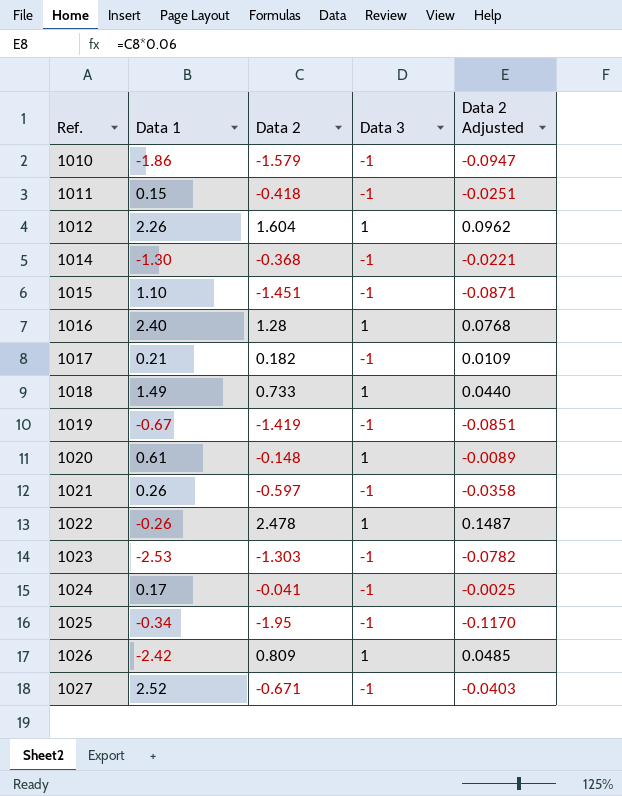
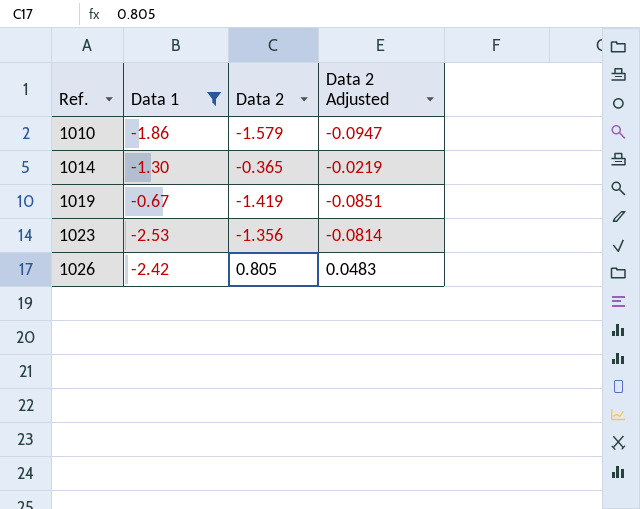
filter: none -> Data 1 <= -0.67
column Data 3 | position: 4 -> none
1014 | Data 2: -0.368 -> -0.365
1014 | Data 2 Adjusted: -0.0221 -> -0.0219
1023 | Data 2: -1.303 -> -1.356
1023 | Data 2 Adjusted: -0.0782 -> -0.0814
1026 | Data 2: 0.809 -> 0.805
1026 | Data 2 Adjusted: 0.0485 -> 0.0483

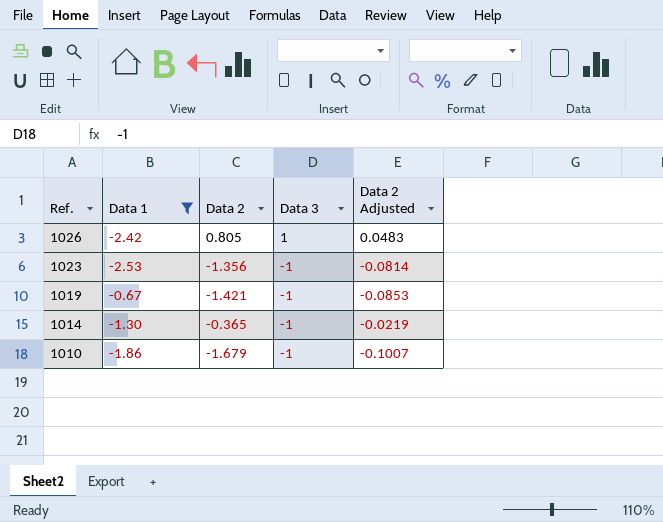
row order: Ref. ascending -> Ref. descending
column Data 3 | position: none -> 4
1019 | Data 2: -1.419 -> -1.421
1019 | Data 2 Adjusted: -0.0851 -> -0.0853
1010 | Data 2: -1.579 -> -1.679
1010 | Data 2 Adjusted: -0.0947 -> -0.1007

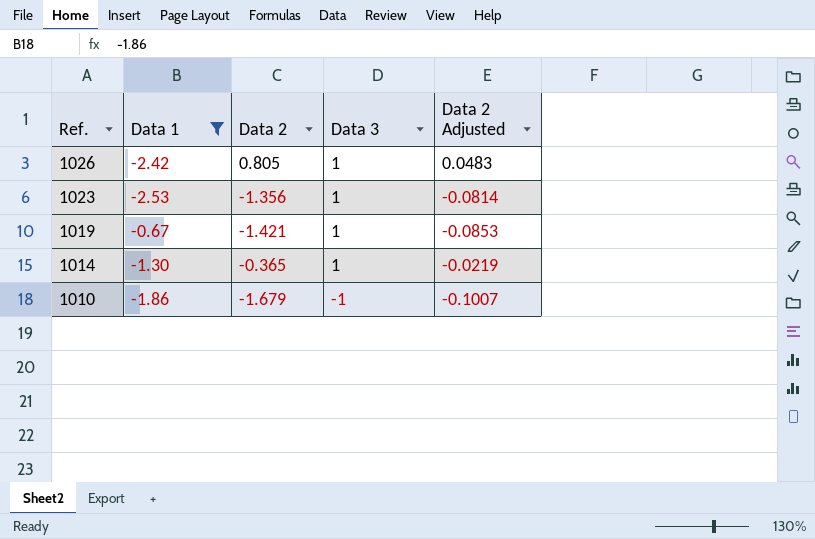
1023 | Data 3: -1 -> 1
1019 | Data 3: -1 -> 1
1014 | Data 3: -1 -> 1

